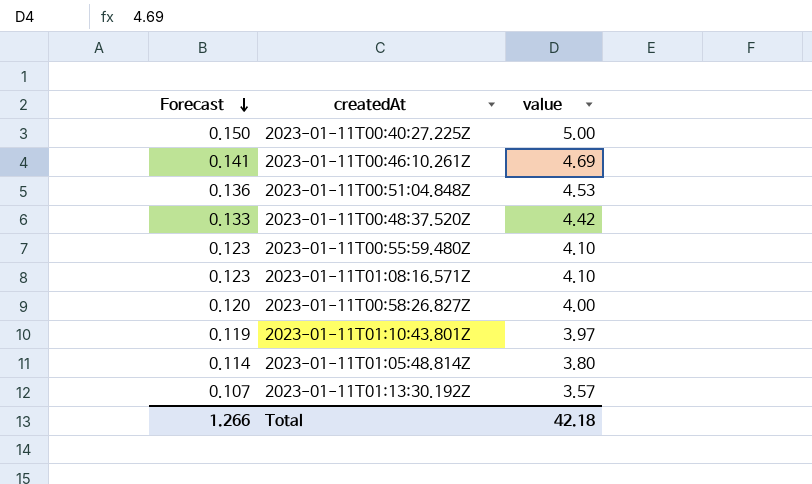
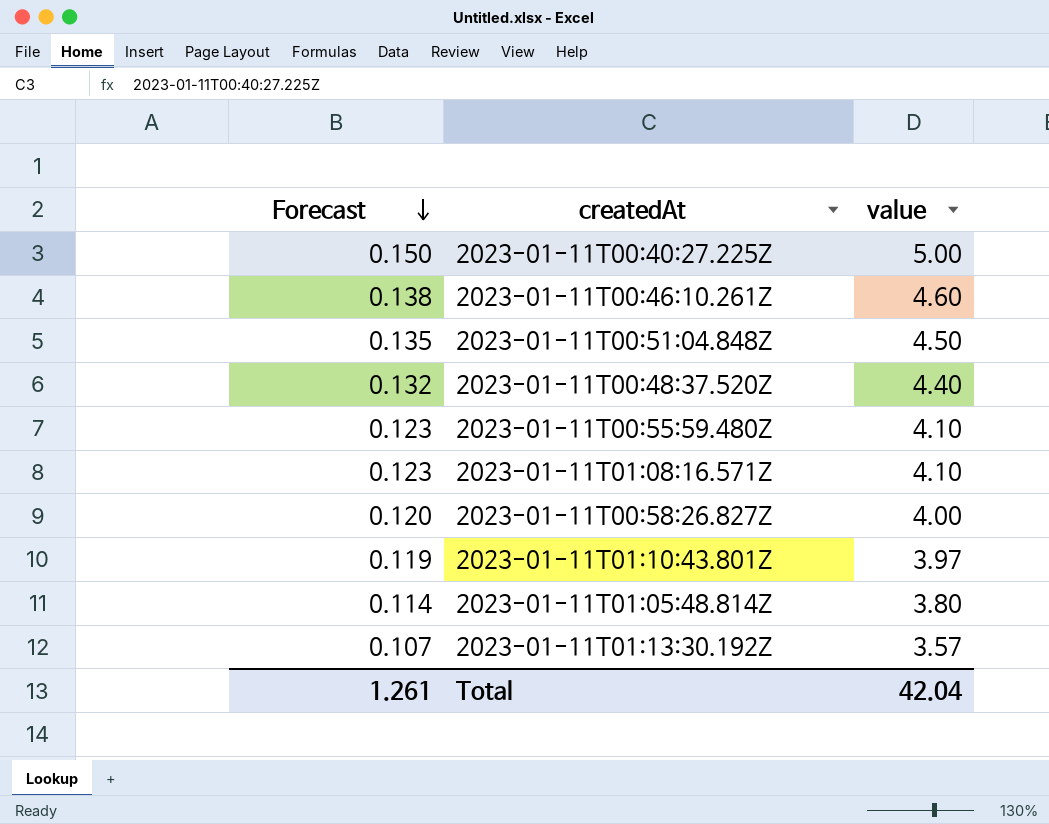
2023-01-11T00:46:10.261Z | Forecast: 0.141 -> 0.138
2023-01-11T00:46:10.261Z | value: 4.69 -> 4.60
2023-01-11T00:51:04.848Z | Forecast: 0.136 -> 0.135
2023-01-11T00:51:04.848Z | value: 4.53 -> 4.50
2023-01-11T00:48:37.520Z | Forecast: 0.133 -> 0.132
2023-01-11T00:48:37.520Z | value: 4.42 -> 4.40
Total | Forecast: 1.266 -> 1.261
Total | value: 42.18 -> 42.04

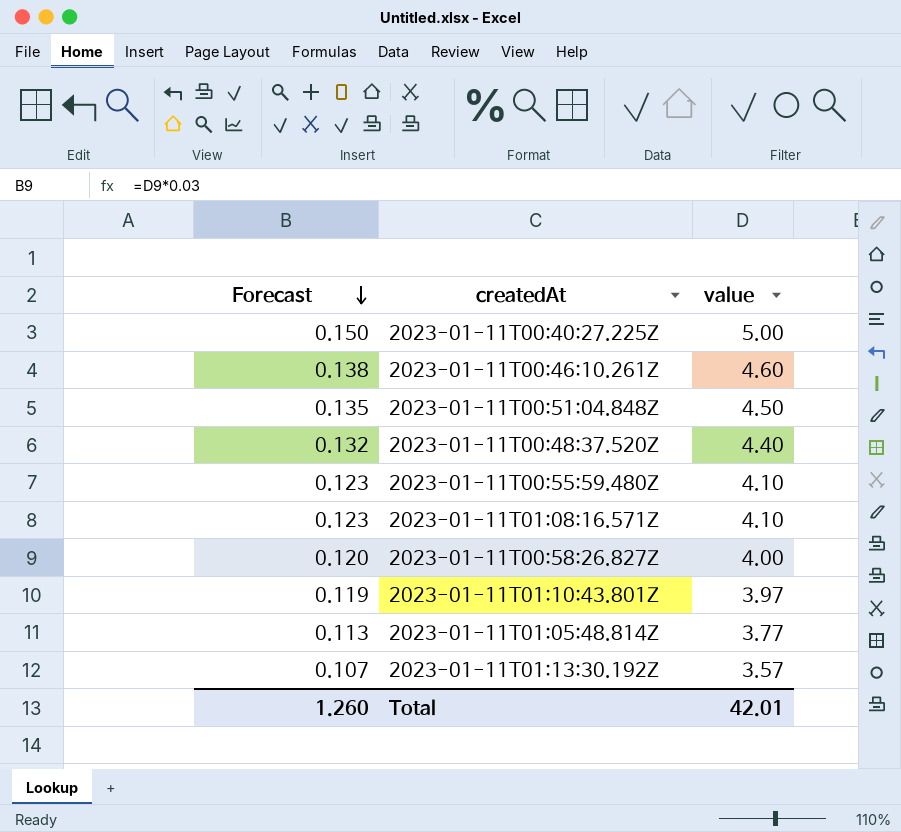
2023-01-11T01:05:48.814Z | Forecast: 0.114 -> 0.113
2023-01-11T01:05:48.814Z | value: 3.80 -> 3.77
Total | Forecast: 1.261 -> 1.260
Total | value: 42.04 -> 42.01

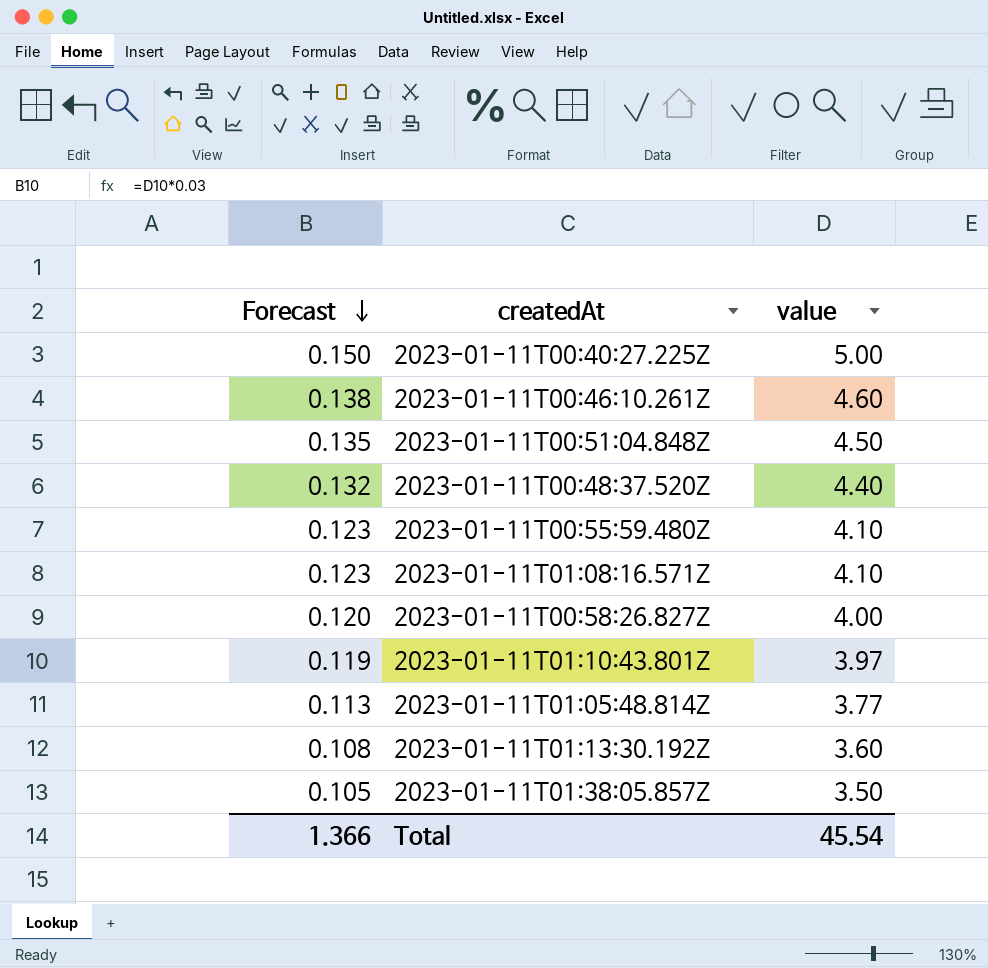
2023-01-11T01:13:30.192Z | Forecast: 0.107 -> 0.108
2023-01-11T01:13:30.192Z | value: 3.57 -> 3.60
row 2023-01-11T01:38:05.857Z: none -> 0.105 | 3.50
Total | Forecast: 1.260 -> 1.366
Total | value: 42.01 -> 45.54

